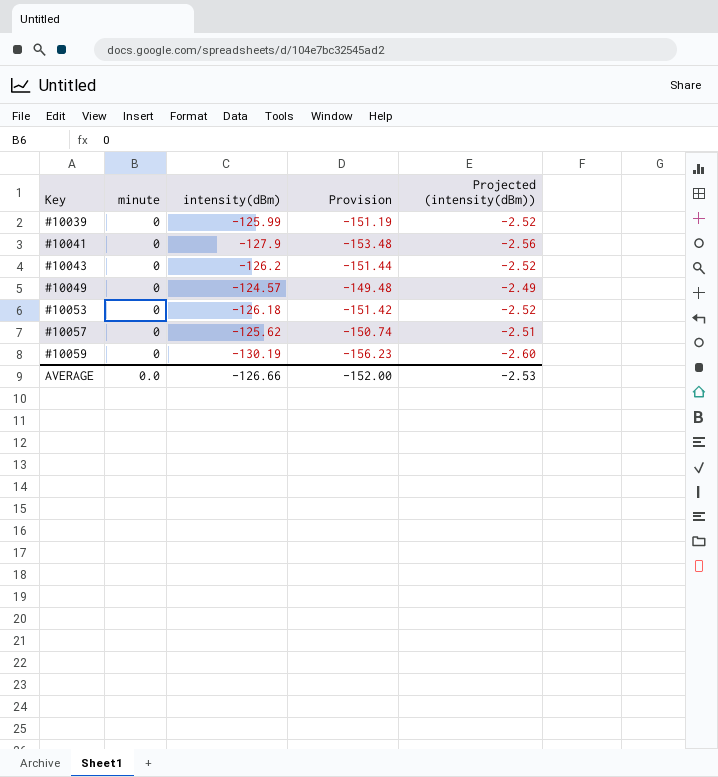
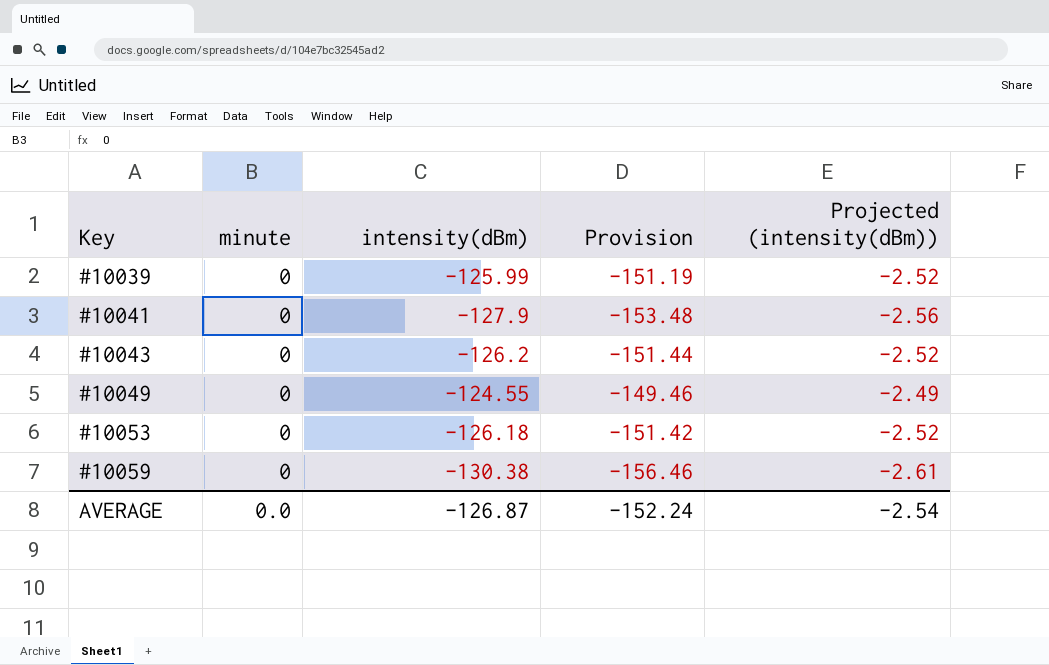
row #10057: 0 | -125.62 | -150.74 | -2.51 -> none
#10049 | intensity(dBm): -124.57 -> -124.55
#10049 | Provision: -149.48 -> -149.46
#10059 | intensity(dBm): -130.19 -> -130.38
#10059 | Provision: -156.23 -> -156.46
#10059 | Projected (intensity(dBm)): -2.60 -> -2.61
AVERAGE | intensity(dBm): -126.66 -> -126.87
AVERAGE | Provision: -152.00 -> -152.24
AVERAGE | Projected (intensity(dBm)): -2.53 -> -2.54

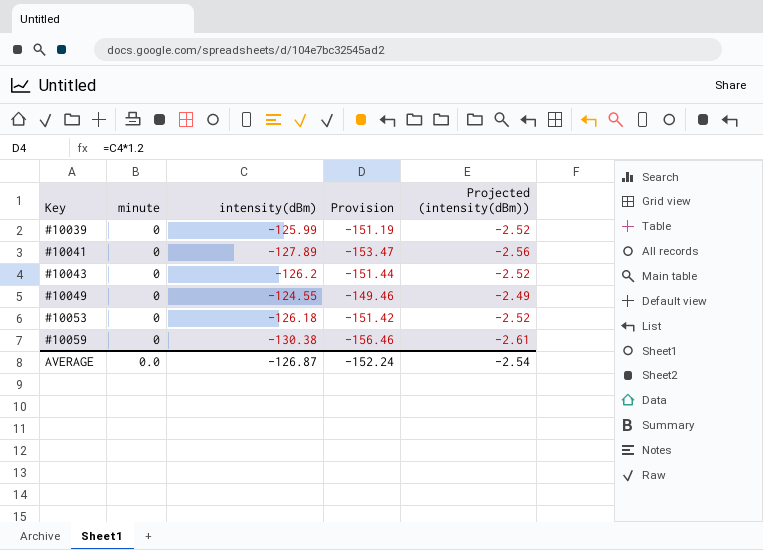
#10041 | intensity(dBm): -127.9 -> -127.89
#10041 | Provision: -153.48 -> -153.47

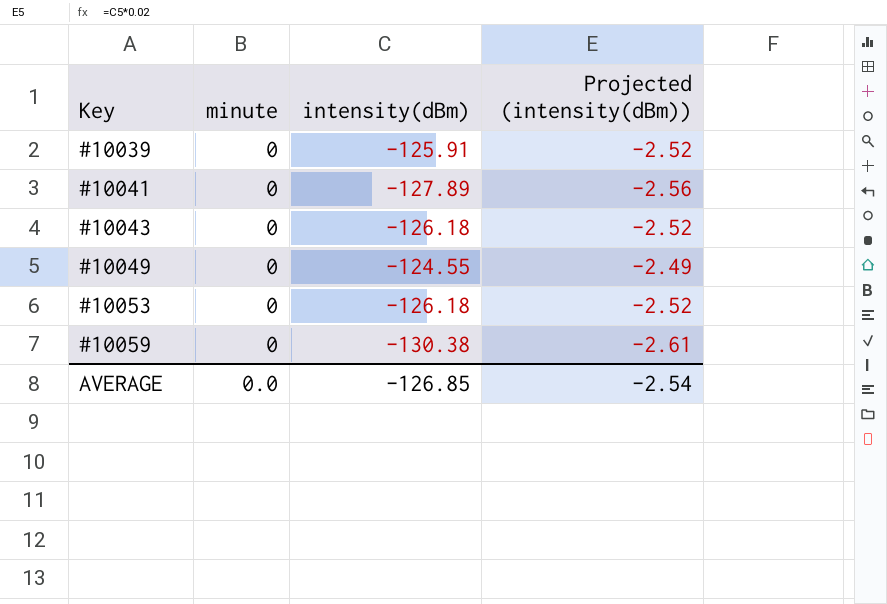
column Provision | formula: [intensity(dBm)] * 1.2 -> none
#10039 | intensity(dBm): -125.99 -> -125.91
#10043 | intensity(dBm): -126.2 -> -126.18
AVERAGE | intensity(dBm): -126.87 -> -126.85

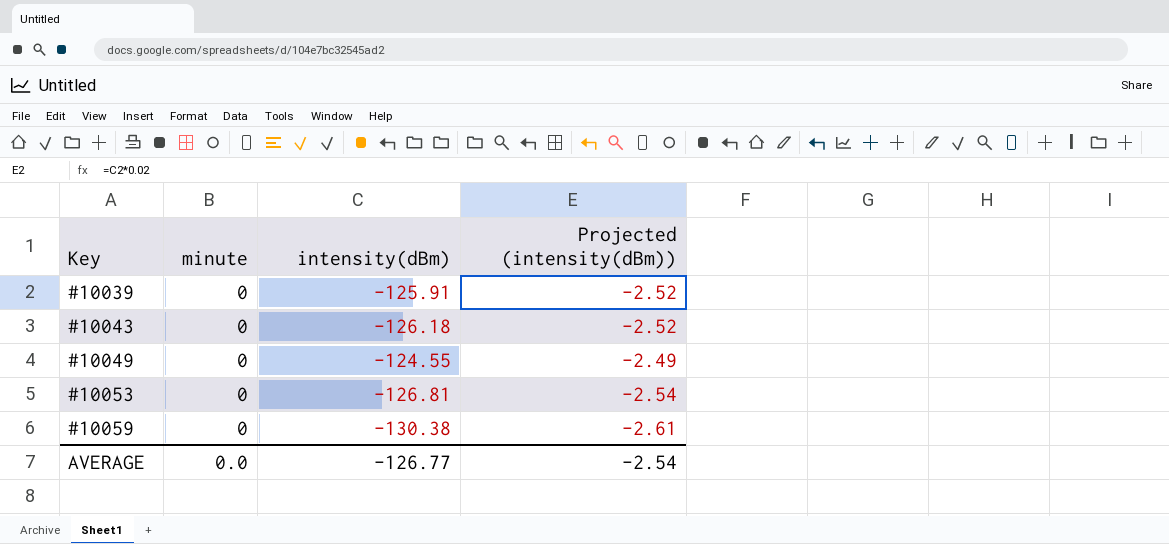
row #10041: 0 | -127.89 | -2.56 -> none
#10053 | intensity(dBm): -126.18 -> -126.81
#10053 | Projected (intensity(dBm)): -2.52 -> -2.54
AVERAGE | intensity(dBm): -126.85 -> -126.77

